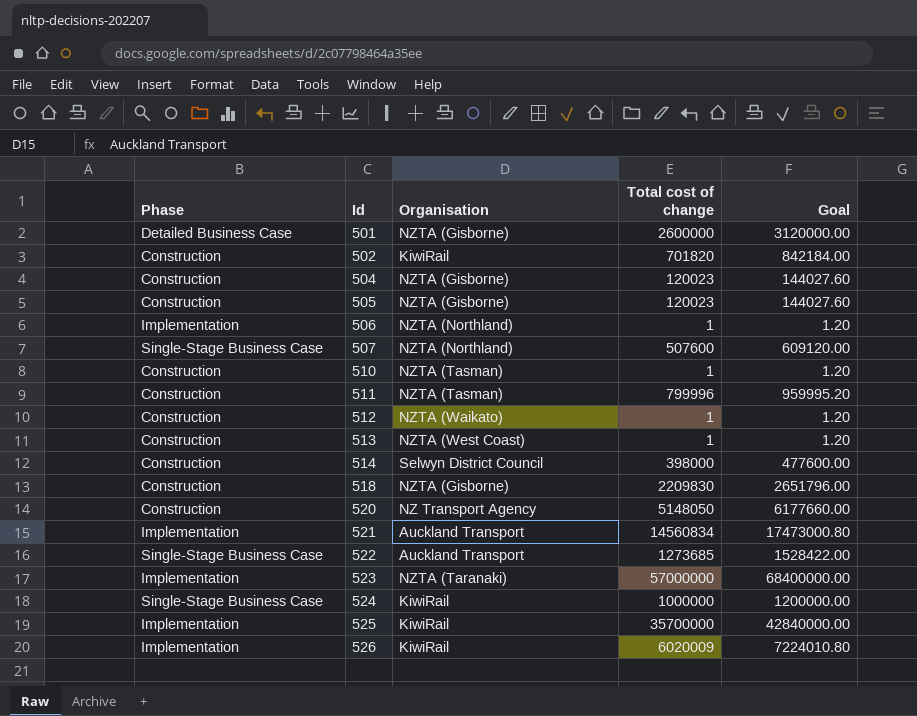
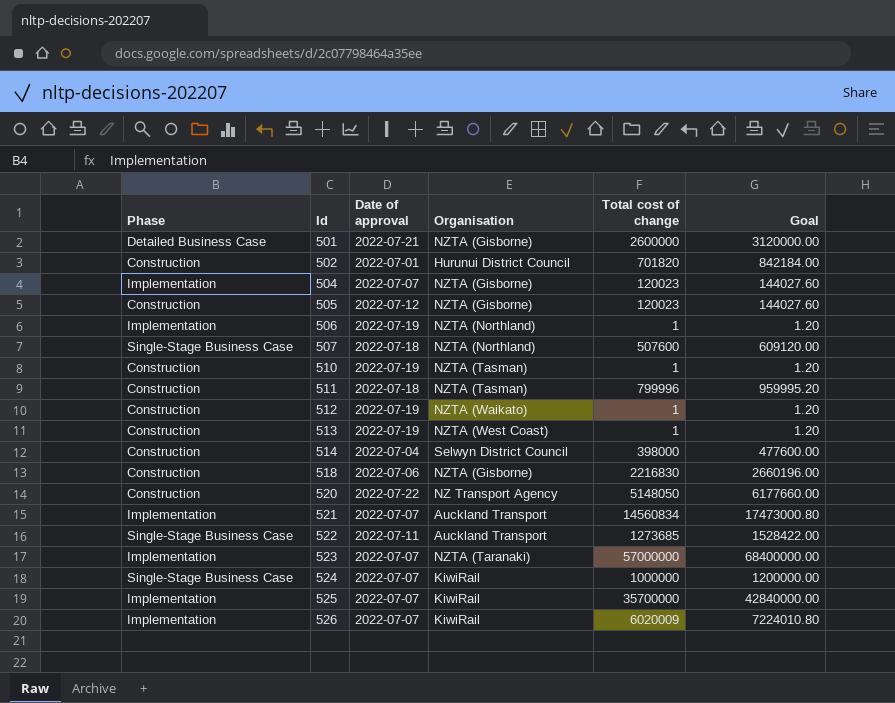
column Date of approval | position: none -> 3
502 | Organisation: KiwiRail -> Hurunui District Council
504 | Phase: Construction -> Implementation
518 | Total cost of change: 2209830 -> 2216830
518 | Goal: 2651796.00 -> 2660196.00

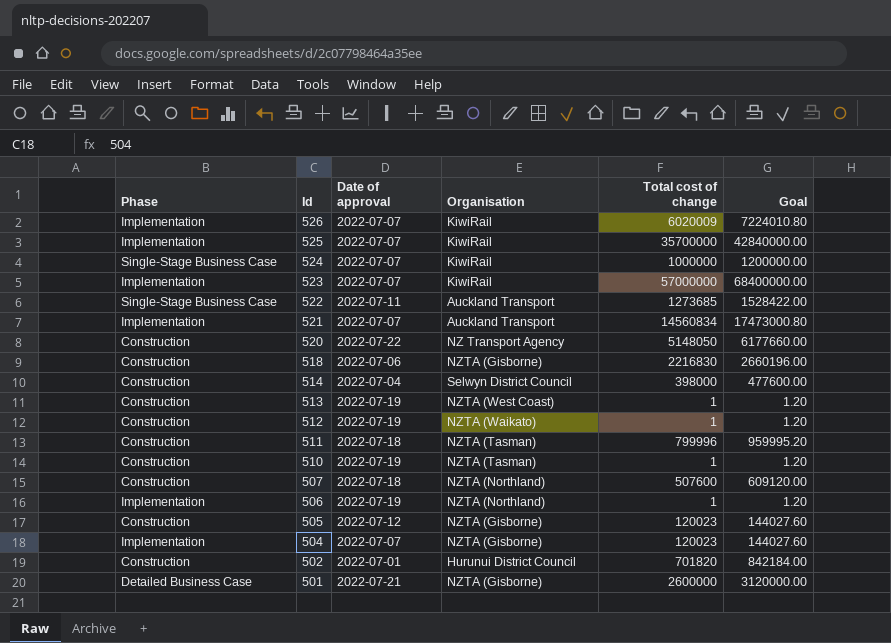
row order: Id ascending -> Id descending
523 | Organisation: NZTA (Taranaki) -> KiwiRail
507 | Phase: Single-Stage Business Case -> Construction

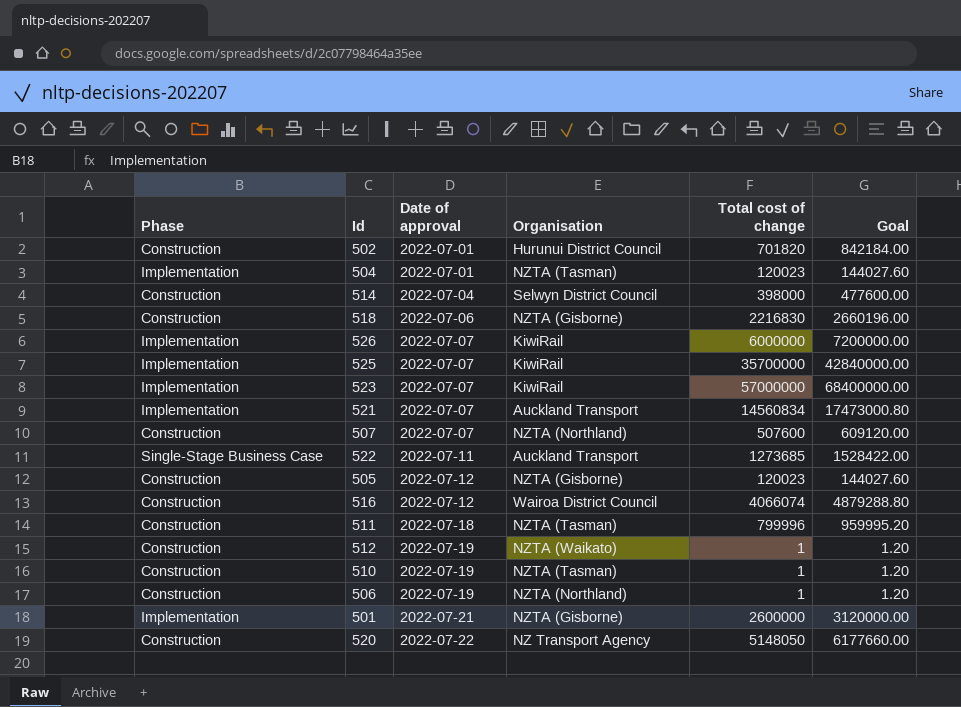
row order: Id descending -> Date of approval ascending
row 524: Single-Stage Business Case | 2022-07-07 | KiwiRail | 1000000 | 1200000.00 -> none
row 513: Construction | 2022-07-19 | NZTA (West Coast) | 1 | 1.20 -> none
504 | Date of approval: 2022-07-07 -> 2022-07-01
504 | Organisation: NZTA (Gisborne) -> NZTA (Tasman)
526 | Total cost of change: 6020009 -> 6000000
526 | Goal: 7224010.80 -> 7200000.00
507 | Date of approval: 2022-07-18 -> 2022-07-07
row 516: none -> Construction | 2022-07-12 | Wairoa District Council | 4066074 | 4879288.80
506 | Phase: Implementation -> Construction
501 | Phase: Detailed Business Case -> Implementation

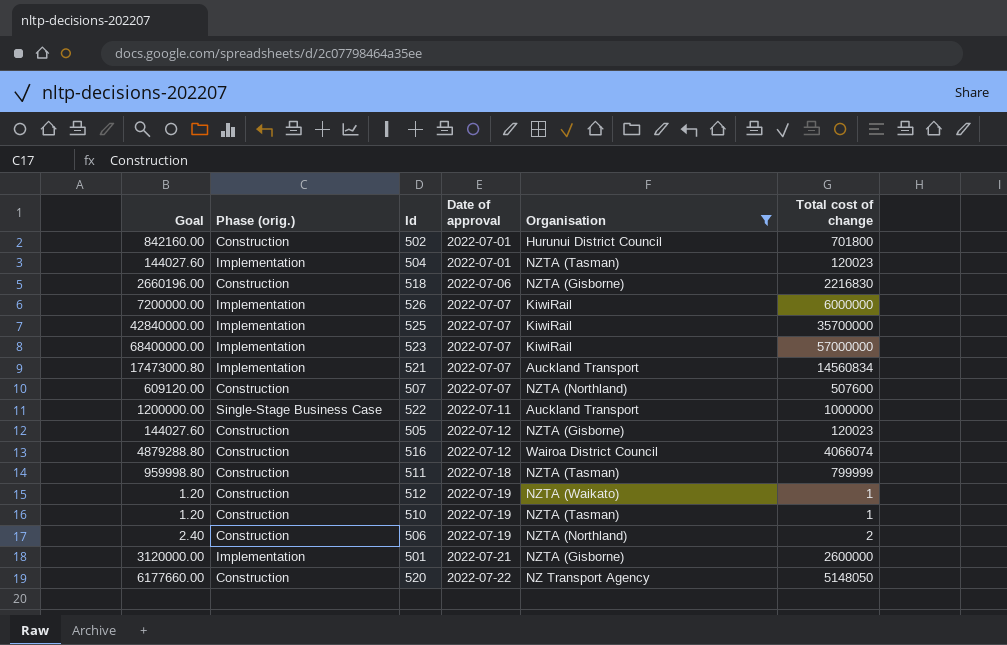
filter: none -> Organisation != Selwyn District Council
column Goal | position: 6 -> 1
column name: Phase -> Phase (orig.)
502 | Goal: 842184.00 -> 842160.00
502 | Total cost of change: 701820 -> 701800
522 | Goal: 1528422.00 -> 1200000.00
522 | Total cost of change: 1273685 -> 1000000
511 | Goal: 959995.20 -> 959998.80
511 | Total cost of change: 799996 -> 799999
506 | Goal: 1.20 -> 2.40
506 | Total cost of change: 1 -> 2

